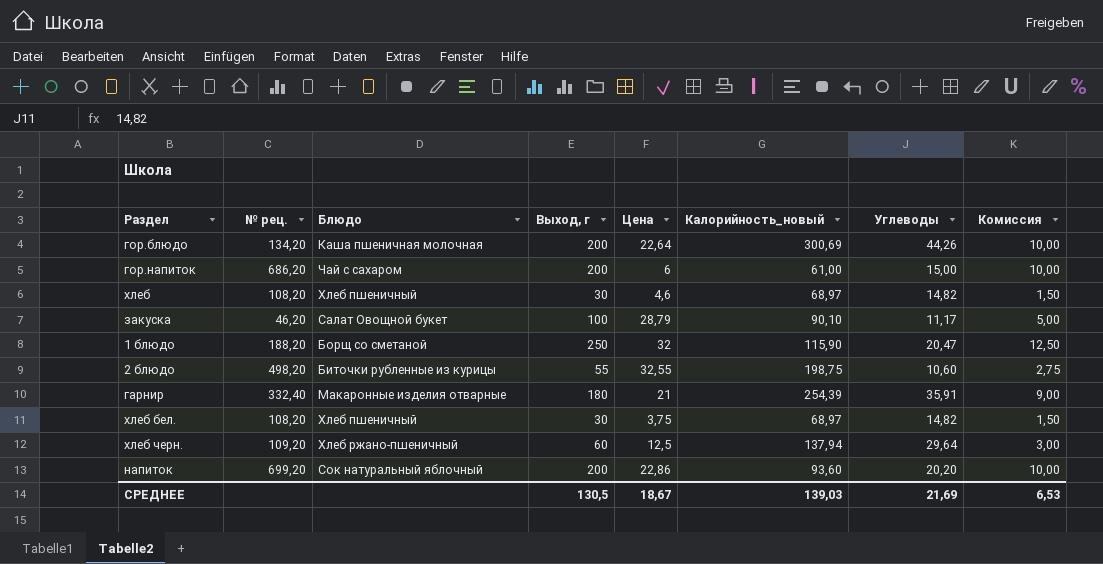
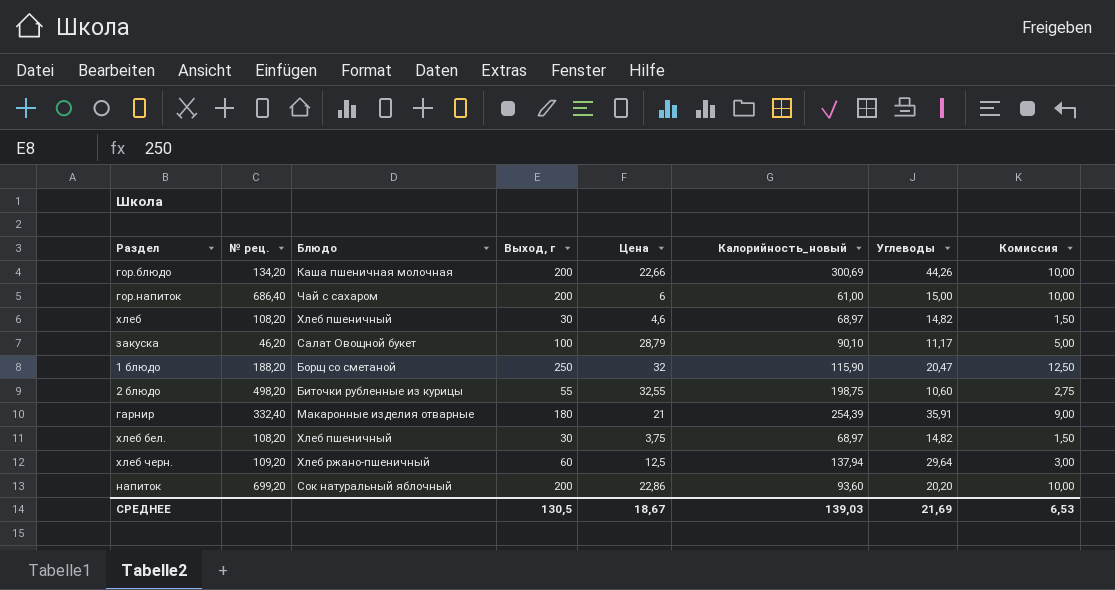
гор.блюдо | Цена: 22,64 -> 22,66
гор.напиток | № рец.: 686,20 -> 686,40

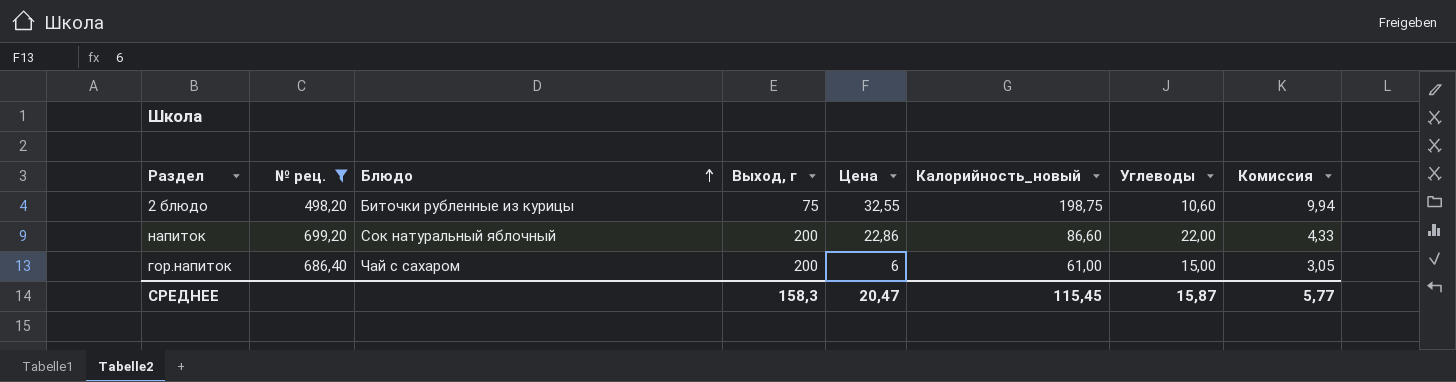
filter: none -> № рец. >= 498,20
row order: none -> Блюдо ascending
column Комиссия | formula: [Выход, г] * 0,05 -> [Калорийность_новый] * 0,05
2 блюдо | Выход, г: 55 -> 75
напиток | Калорийность_новый: 93,60 -> 86,60
напиток | Углеводы: 20,20 -> 22,00
СРЕДНЕЕ | Выход, г: 130,5 -> 158,3
СРЕДНЕЕ | Цена: 18,67 -> 20,47
СРЕДНЕЕ | Калорийность_новый: 139,03 -> 115,45
СРЕДНЕЕ | Углеводы: 21,69 -> 15,87
СРЕДНЕЕ | Комиссия: 6,53 -> 5,77

